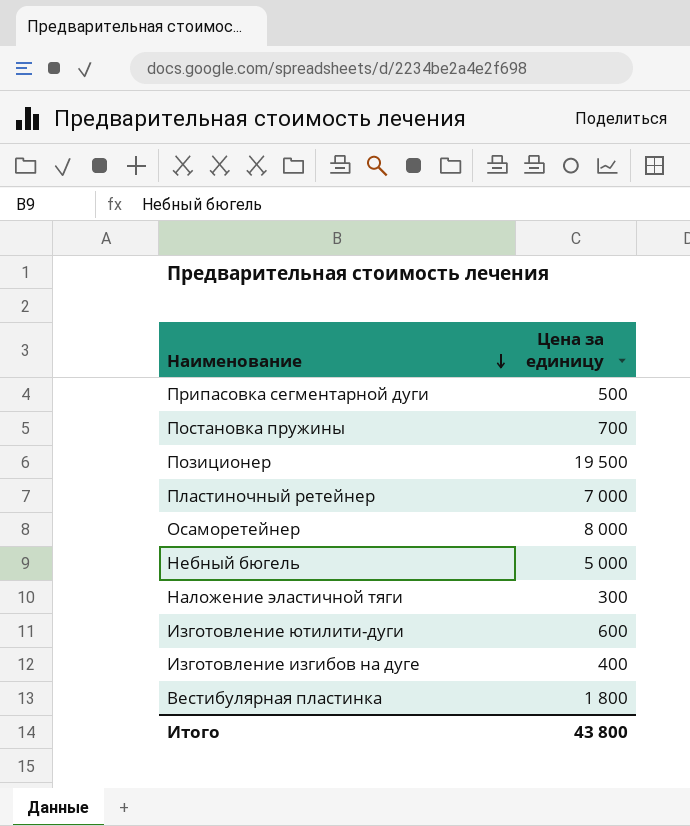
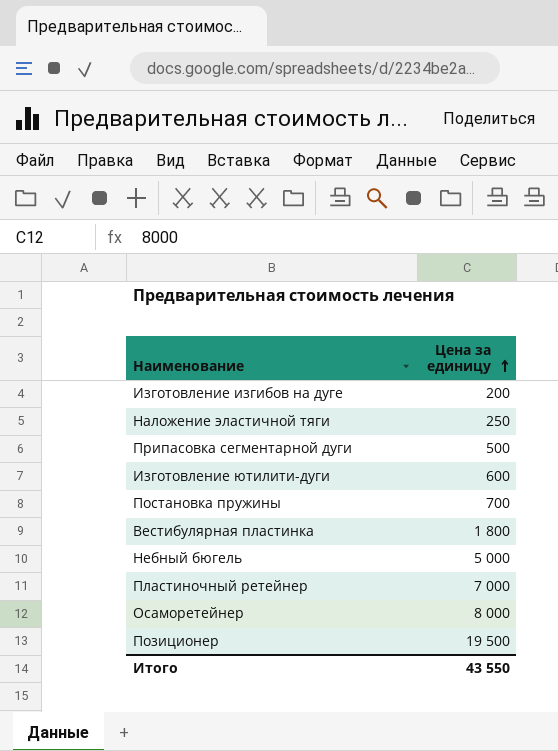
row order: Наименование descending -> Цена за единицу ascending
Изготовление изгибов на дуге | Цена за единицу: 400 -> 200
Наложение эластичной тяги | Цена за единицу: 300 -> 250
Итого | Цена за единицу: 43 800 -> 43 550

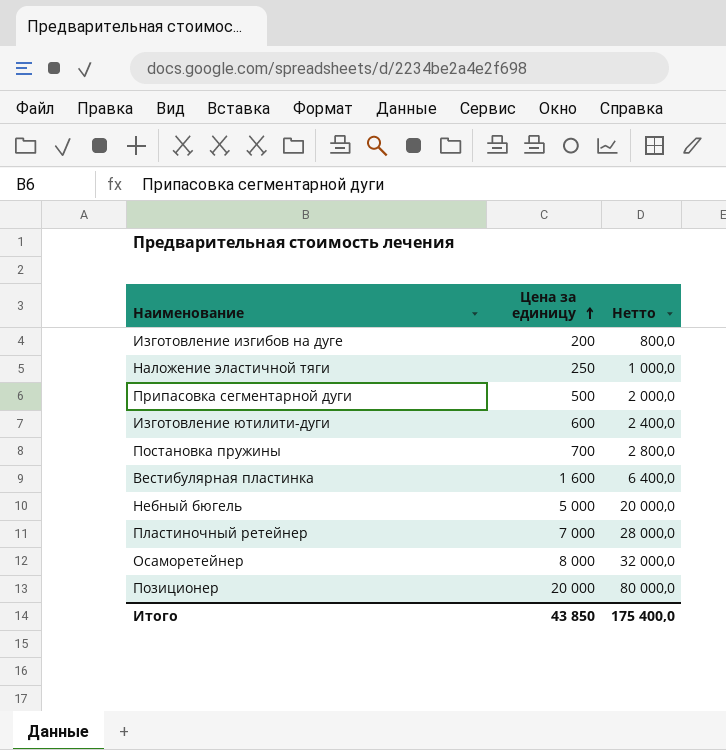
column Нетто | formula: none -> [Цена за единицу] * 4
Вестибулярная пластинка | Цена за единицу: 1 800 -> 1 600
Позиционер | Цена за единицу: 19 500 -> 20 000
Итого | Цена за единицу: 43 550 -> 43 850

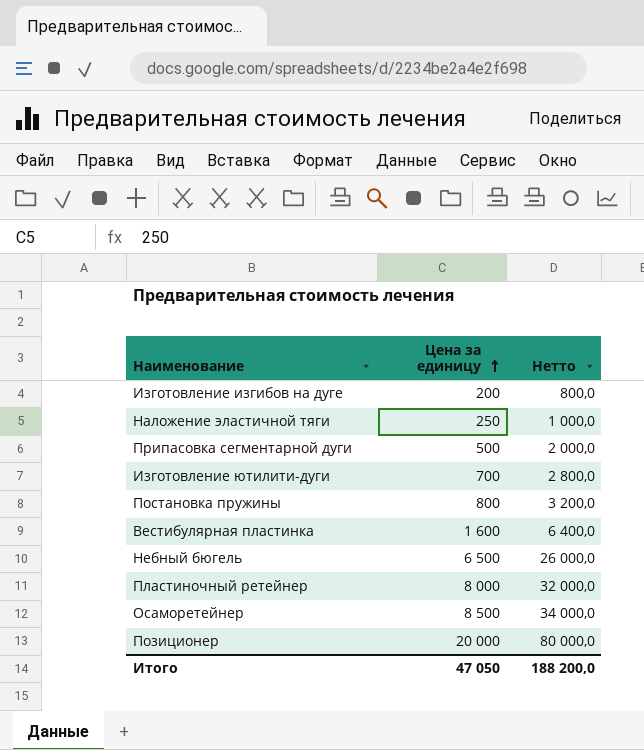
Изготовление ютилити-дуги | Цена за единицу: 600 -> 700
Изготовление ютилити-дуги | Нетто: 2 400,0 -> 2 800,0
Постановка пружины | Цена за единицу: 700 -> 800
Постановка пружины | Нетто: 2 800,0 -> 3 200,0
Небный бюгель | Цена за единицу: 5 000 -> 6 500
Небный бюгель | Нетто: 20 000,0 -> 26 000,0
Пластиночный ретейнер | Цена за единицу: 7 000 -> 8 000
Пластиночный ретейнер | Нетто: 28 000,0 -> 32 000,0
Осаморетейнер | Цена за единицу: 8 000 -> 8 500
Осаморетейнер | Нетто: 32 000,0 -> 34 000,0
Итого | Цена за единицу: 43 850 -> 47 050
Итого | Нетто: 175 400,0 -> 188 200,0

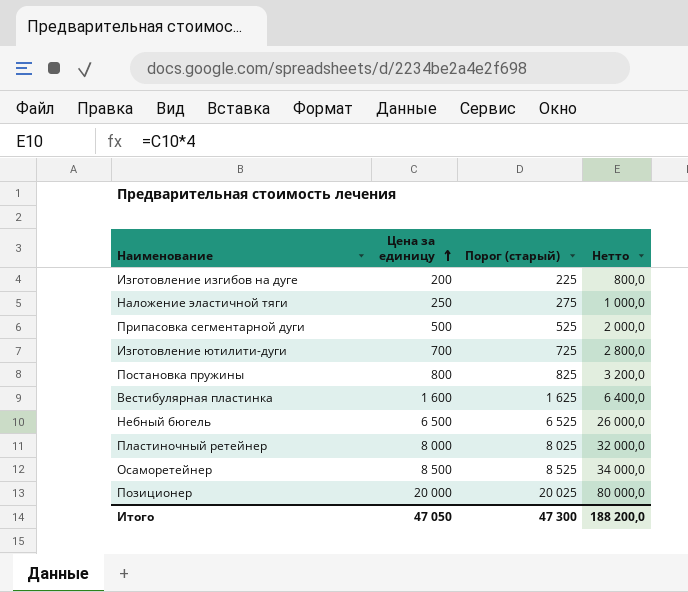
column Порог (старый) | formula: none -> [Цена за единицу] + 25

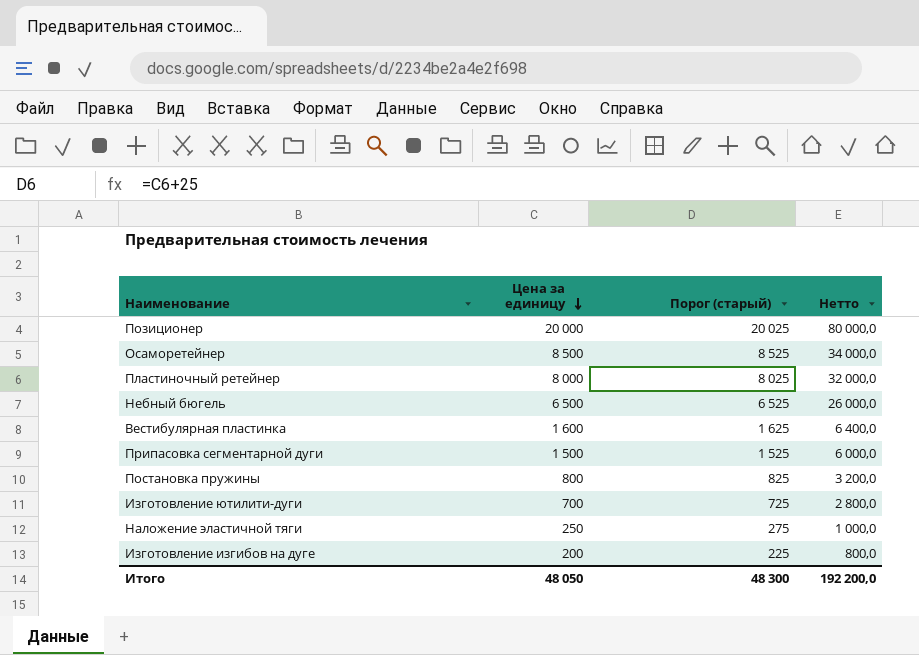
row order: Цена за единицу ascending -> Цена за единицу descending
Припасовка сегментарной дуги | Цена за единицу: 500 -> 1 500
Припасовка сегментарной дуги | Порог (старый): 525 -> 1 525
Припасовка сегментарной дуги | Нетто: 2 000,0 -> 6 000,0
Итого | Цена за единицу: 47 050 -> 48 050
Итого | Порог (старый): 47 300 -> 48 300
Итого | Нетто: 188 200,0 -> 192 200,0

